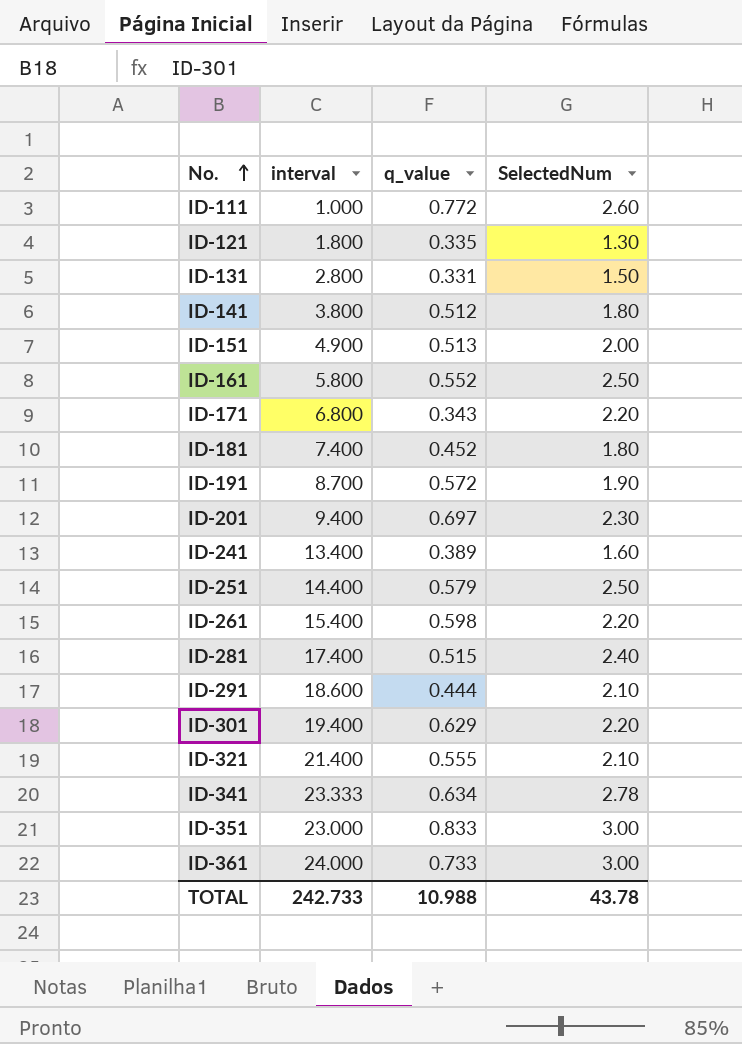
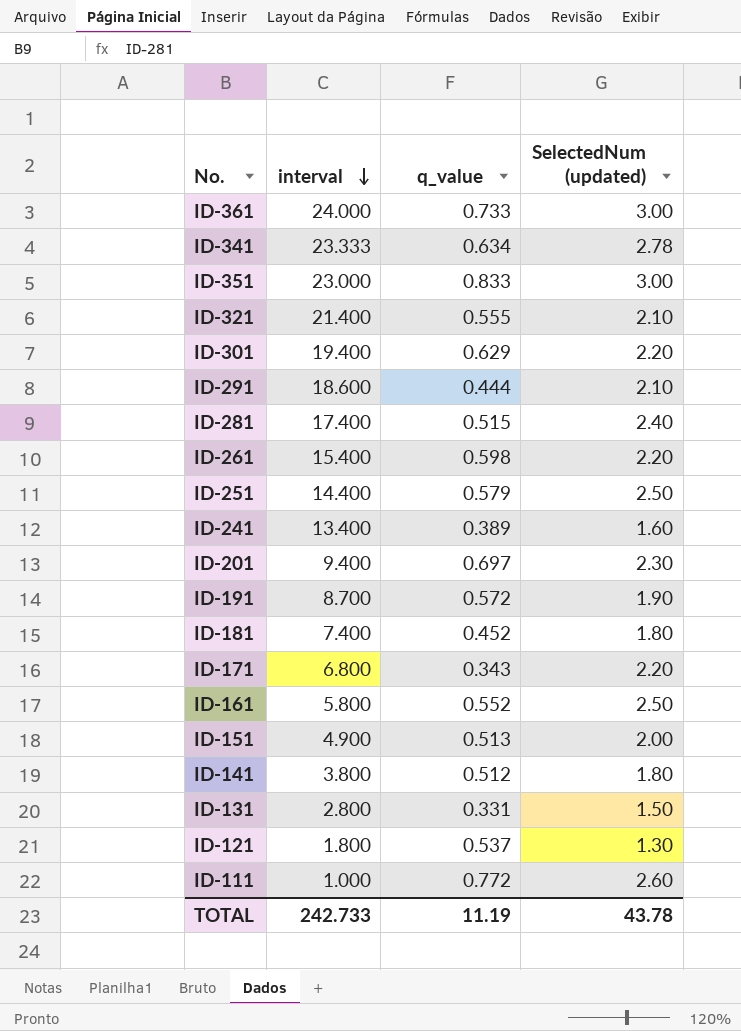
row order: No. ascending -> interval descending
column name: SelectedNum -> SelectedNum (updated)
ID-121 | q_value: 0.335 -> 0.537
TOTAL | q_value: 10.988 -> 11.19

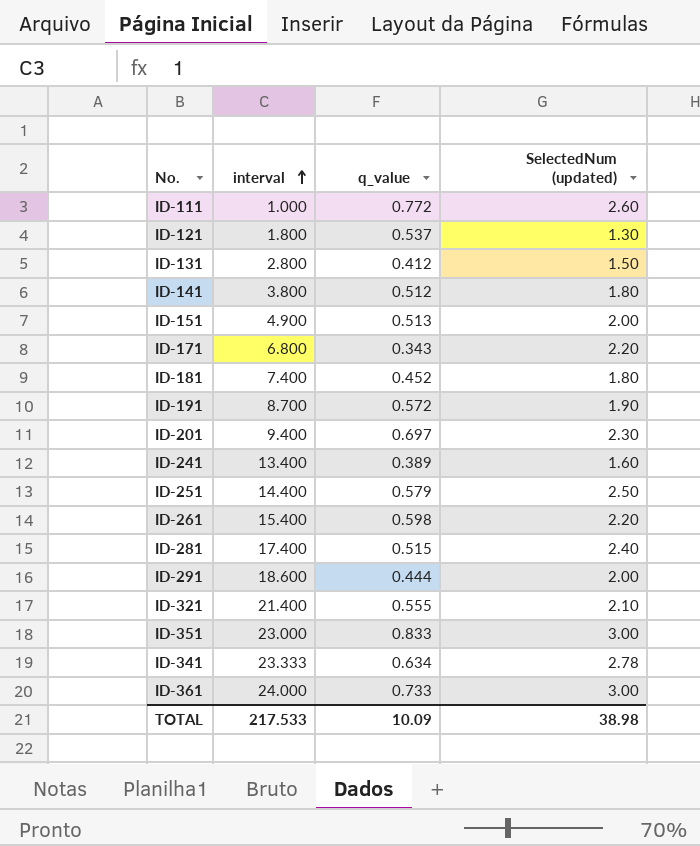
row order: interval descending -> interval ascending
row ID-301: 19.400 | 0.629 | 2.20 -> none
row ID-161: 5.800 | 0.552 | 2.50 -> none
ID-131 | q_value: 0.331 -> 0.412
ID-291 | SelectedNum (updated): 2.10 -> 2.00
TOTAL | interval: 242.733 -> 217.533
TOTAL | q_value: 11.19 -> 10.09
TOTAL | SelectedNum (updated): 43.78 -> 38.98

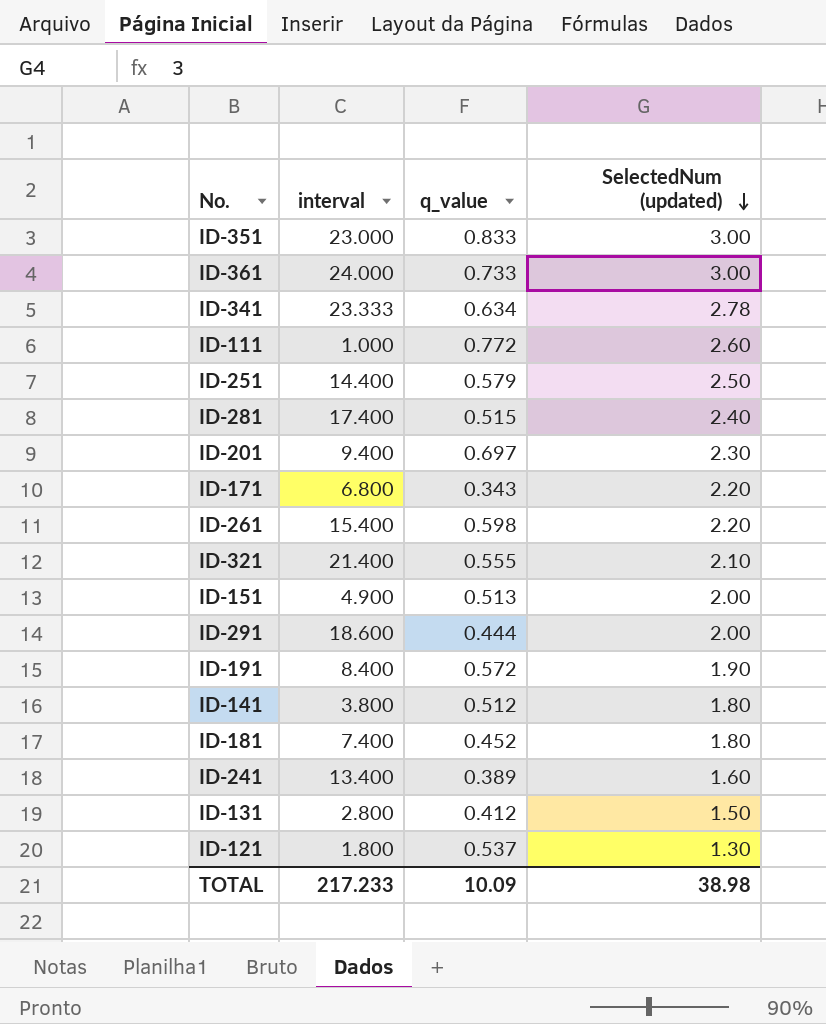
row order: interval ascending -> SelectedNum (updated) descending
ID-191 | interval: 8.700 -> 8.400
TOTAL | interval: 217.533 -> 217.233

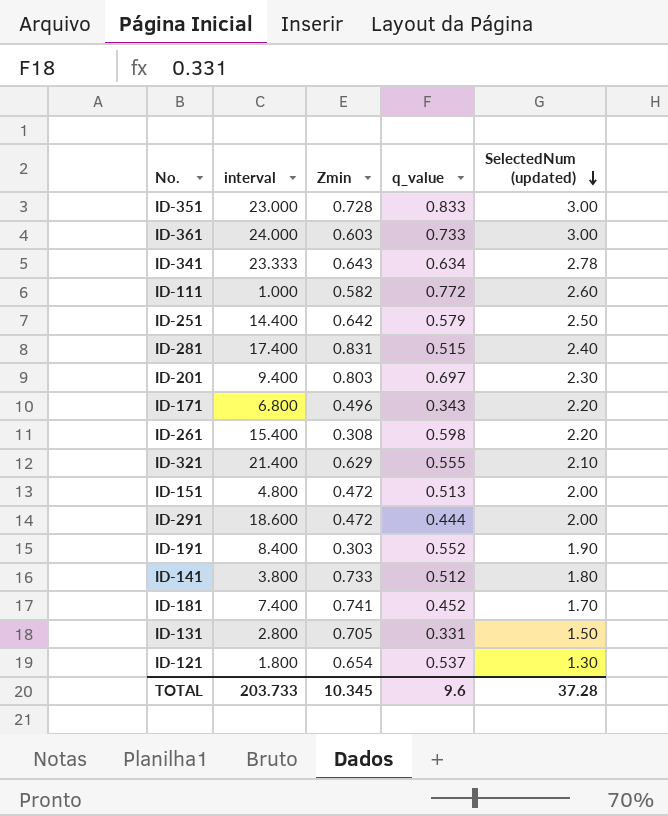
column Zmin | position: none -> 3
row ID-241: 13.400 | 0.389 | 1.60 -> none
ID-151 | interval: 4.900 -> 4.800
ID-191 | q_value: 0.572 -> 0.552
ID-181 | SelectedNum (updated): 1.80 -> 1.70
ID-131 | q_value: 0.412 -> 0.331
TOTAL | interval: 217.233 -> 203.733
TOTAL | q_value: 10.09 -> 9.6
TOTAL | SelectedNum (updated): 38.98 -> 37.28

